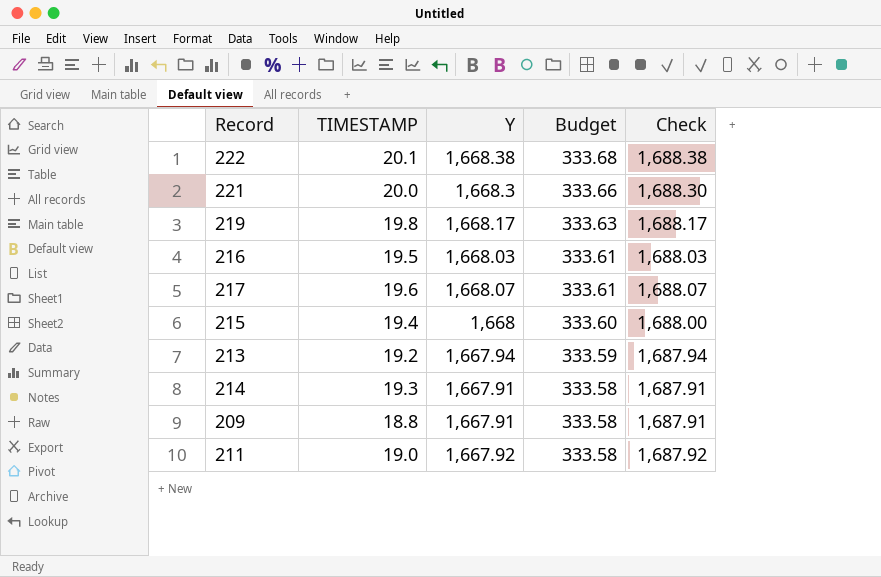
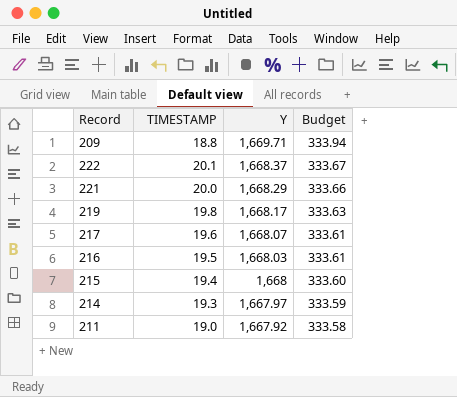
row order: Budget descending -> Y descending
column Check | formula: [Y] + 20 -> none
row 213: 19.2 | 1,667.94 | 333.59 | 1,687.94 -> none
209 | Y: 1,667.91 -> 1,669.71
209 | Budget: 333.58 -> 333.94
222 | Y: 1,668.38 -> 1,668.37
222 | Budget: 333.68 -> 333.67
221 | Y: 1,668.3 -> 1,668.29
214 | Y: 1,667.91 -> 1,667.97
214 | Budget: 333.58 -> 333.59

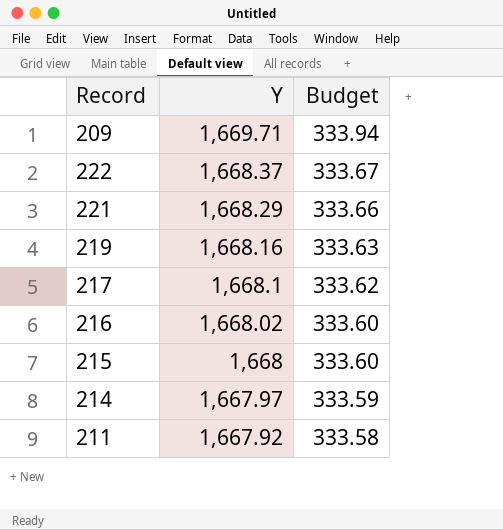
column TIMESTAMP | position: 2 -> none
219 | Y: 1,668.17 -> 1,668.16
217 | Y: 1,668.07 -> 1,668.1
217 | Budget: 333.61 -> 333.62
216 | Y: 1,668.03 -> 1,668.02
216 | Budget: 333.61 -> 333.60

